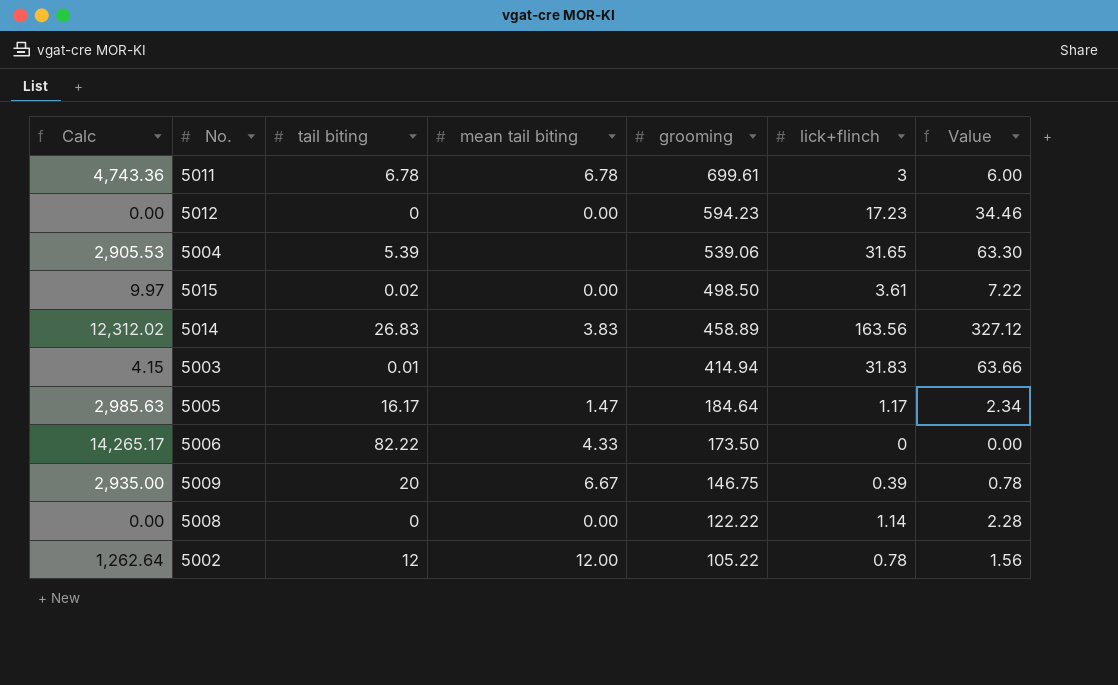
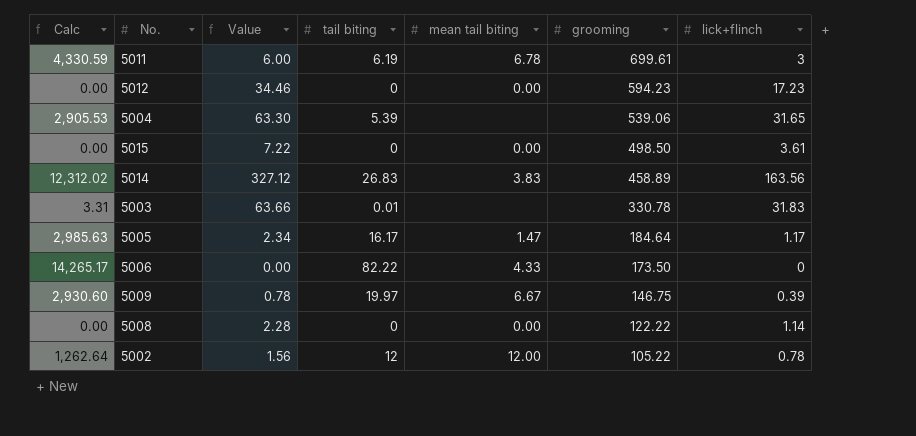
column Value | position: 7 -> 3
5011 | Calc: 4,743.36 -> 4,330.59
5011 | tail biting: 6.78 -> 6.19
5015 | Calc: 9.97 -> 0.00
5015 | tail biting: 0.02 -> 0
5003 | Calc: 4.15 -> 3.31
5003 | grooming: 414.94 -> 330.78
5009 | Calc: 2,935.00 -> 2,930.60
5009 | tail biting: 20 -> 19.97

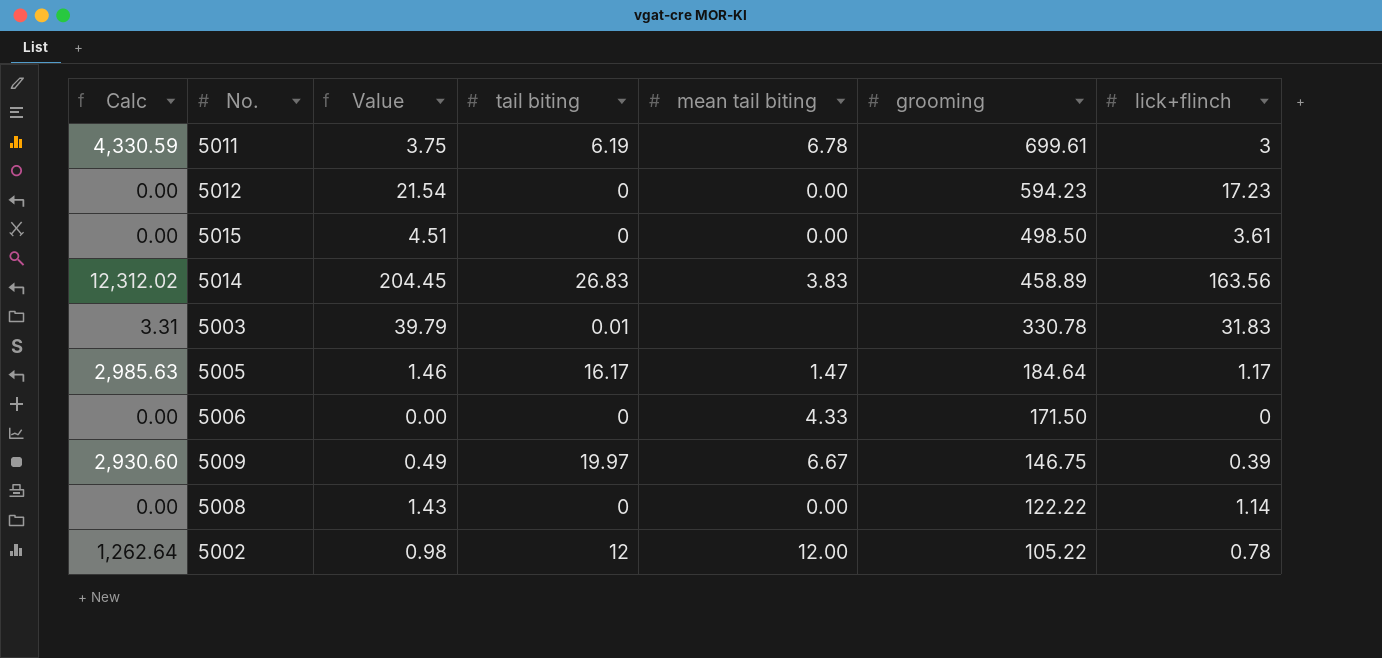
column Value | formula: [lick+flinch] * 2 -> [lick+flinch] * 1.25
row 5004: 2,905.53 | 63.30 | 5.39 | none | 539.06 | 31.65 -> none
5006 | Calc: 14,265.17 -> 0.00
5006 | tail biting: 82.22 -> 0
5006 | grooming: 173.50 -> 171.50

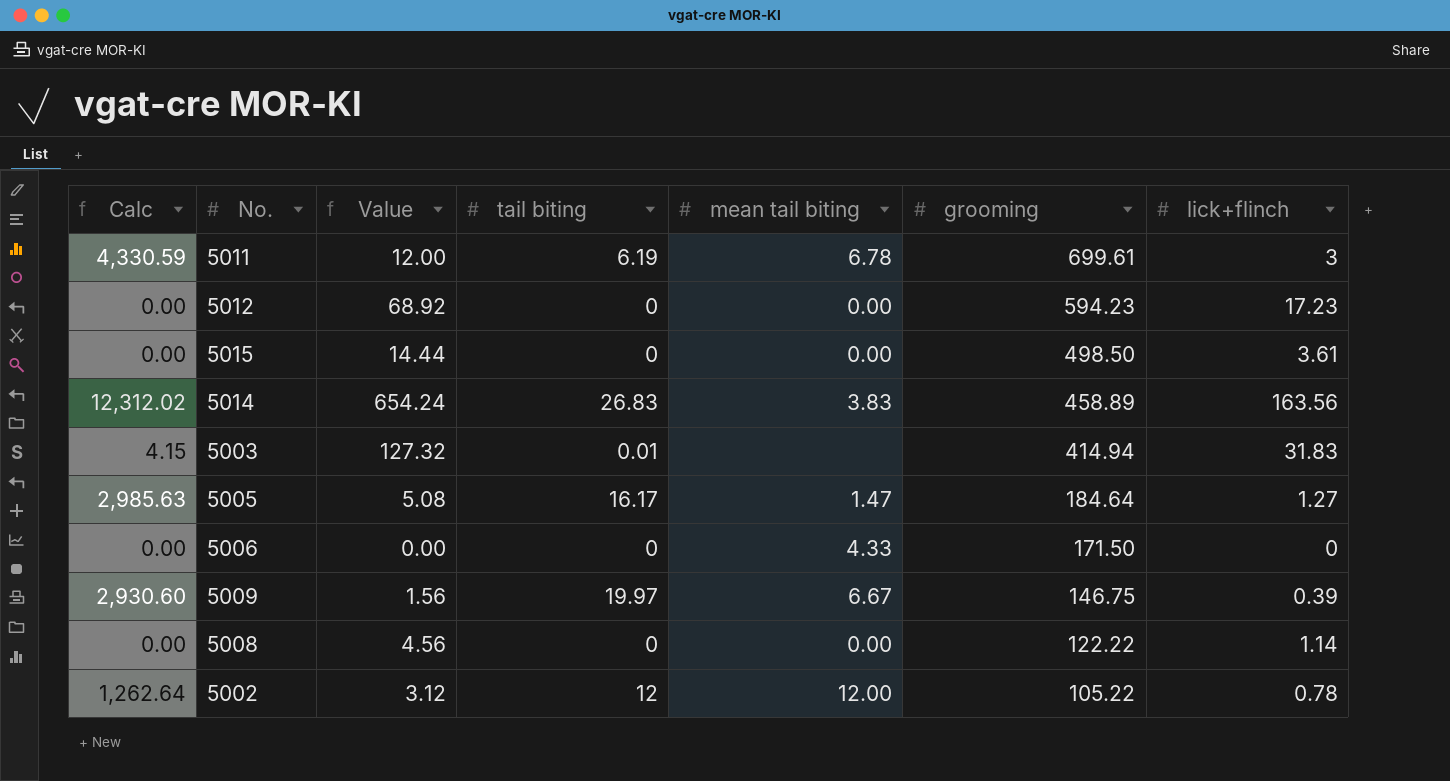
column Value | formula: [lick+flinch] * 1.25 -> [lick+flinch] * 4
5003 | Calc: 3.31 -> 4.15
5003 | grooming: 330.78 -> 414.94
5005 | lick+flinch: 1.17 -> 1.27

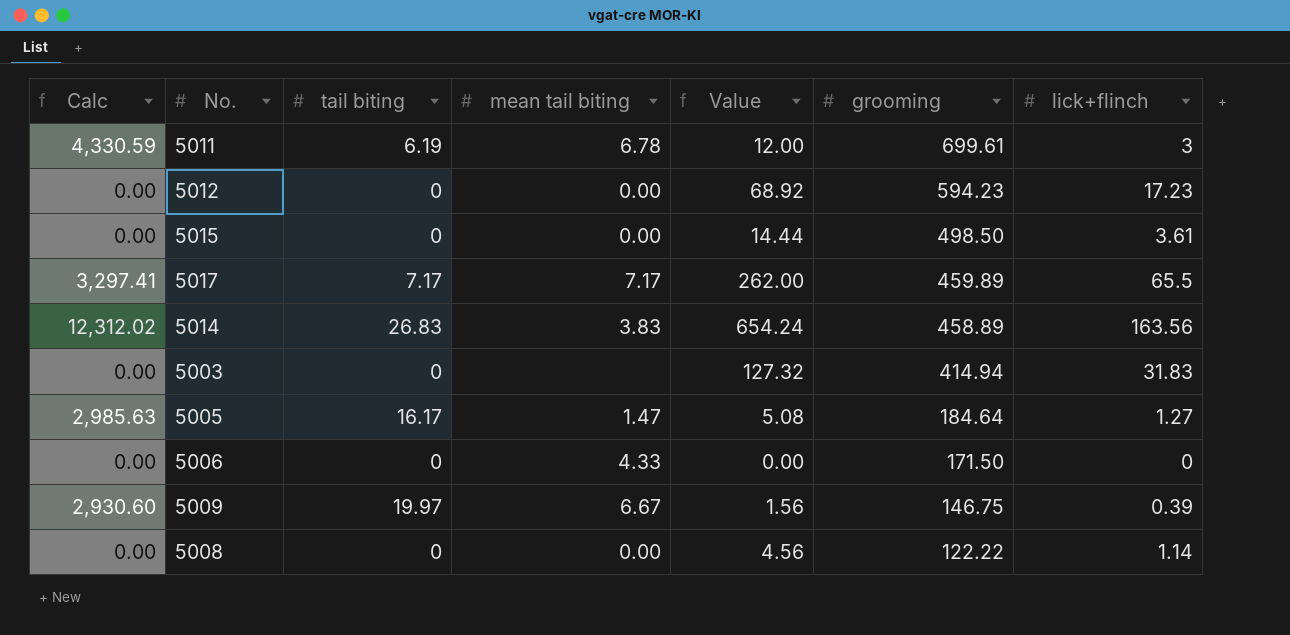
column Value | position: 3 -> 5
row 5002: 1,262.64 | 3.12 | 12 | 12.00 | 105.22 | 0.78 -> none
row 5017: none -> 3,297.41 | 7.17 | 7.17 | 262.00 | 459.89 | 65.5
5003 | Calc: 4.15 -> 0.00
5003 | tail biting: 0.01 -> 0

